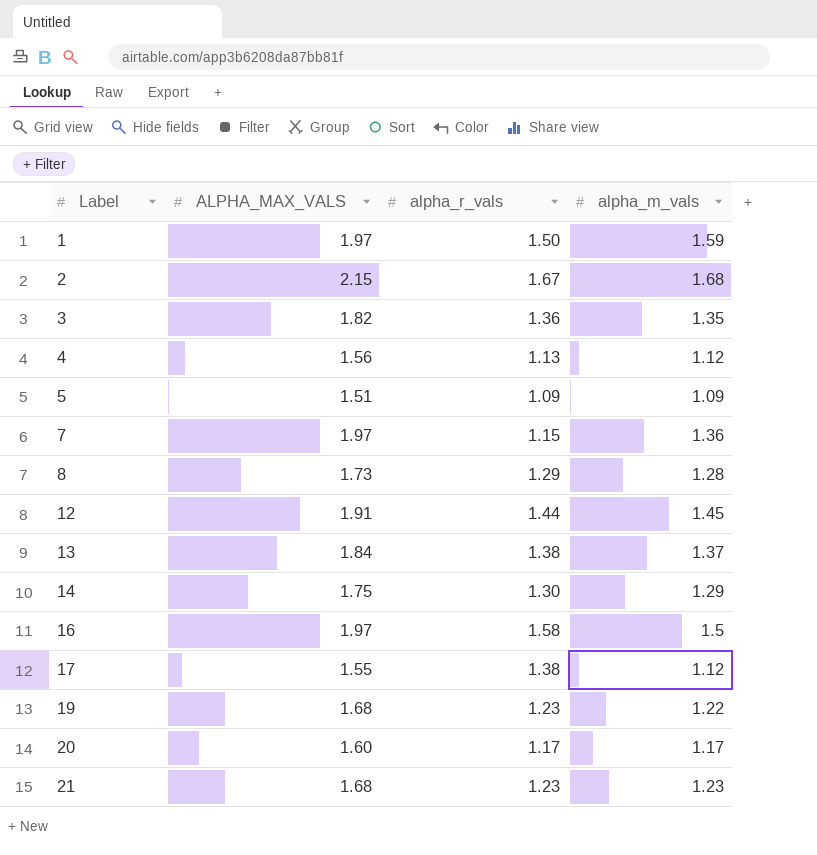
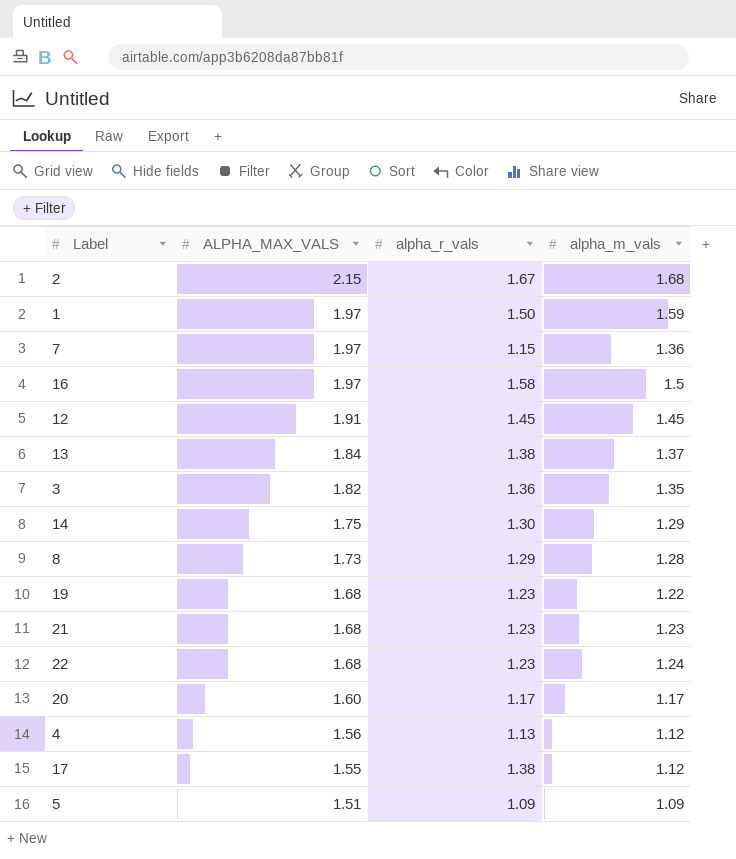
row order: Label ascending -> ALPHA_MAX_VALS descending
12 | alpha_r_vals: 1.44 -> 1.45
row 22: none -> 1.68 | 1.23 | 1.24

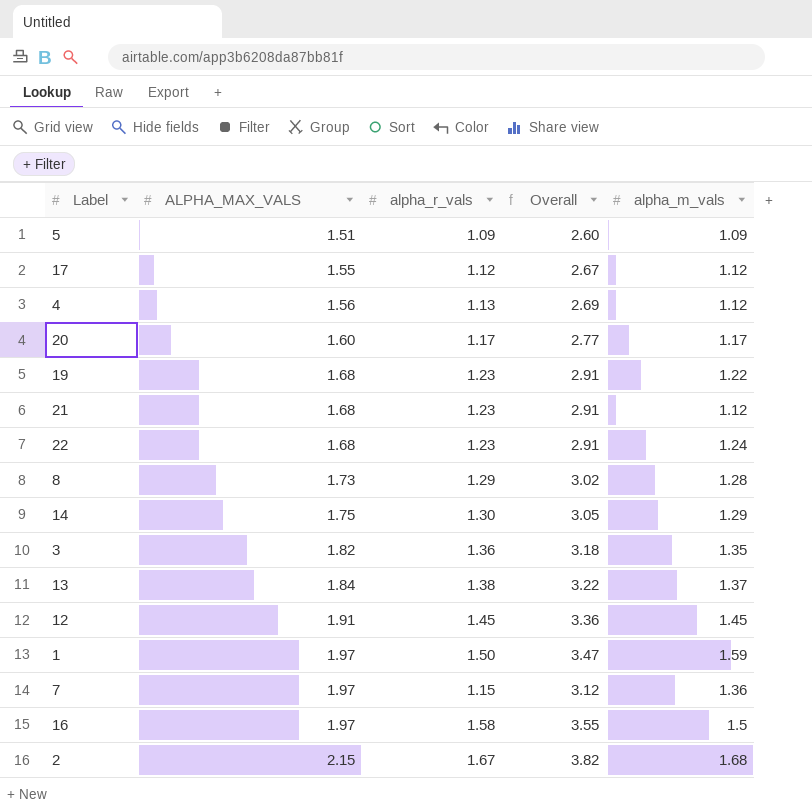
row order: ALPHA_MAX_VALS descending -> ALPHA_MAX_VALS ascending
column Overall | formula: none -> [ALPHA_MAX_VALS] + [alpha_r_vals]
17 | alpha_r_vals: 1.38 -> 1.12
21 | alpha_m_vals: 1.23 -> 1.12

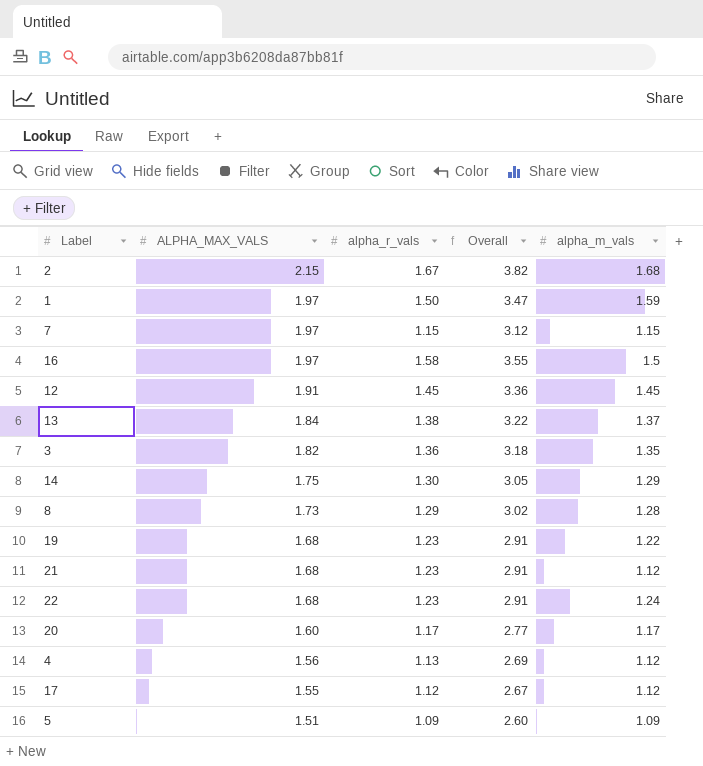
row order: ALPHA_MAX_VALS ascending -> ALPHA_MAX_VALS descending
7 | alpha_m_vals: 1.36 -> 1.15

